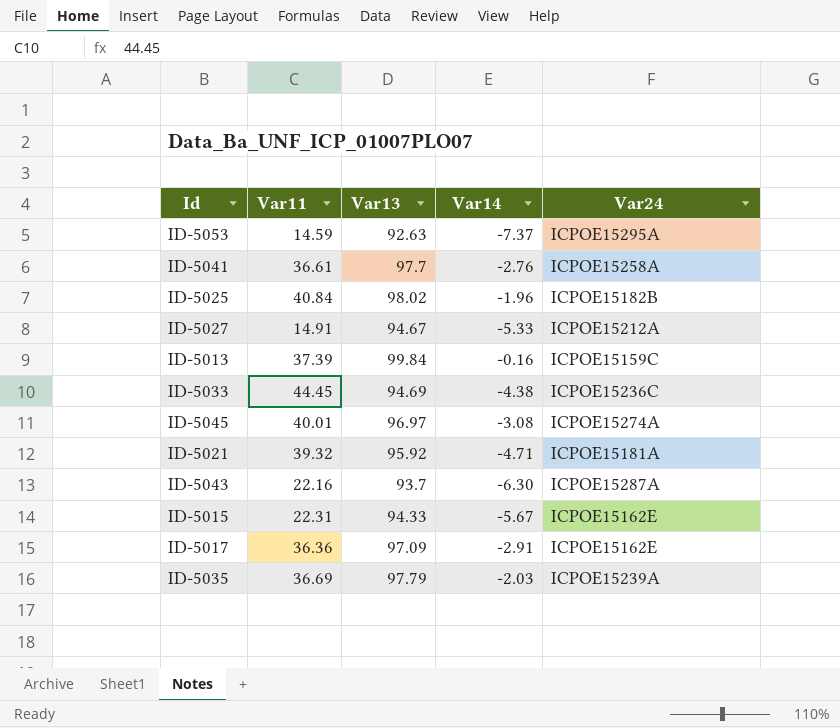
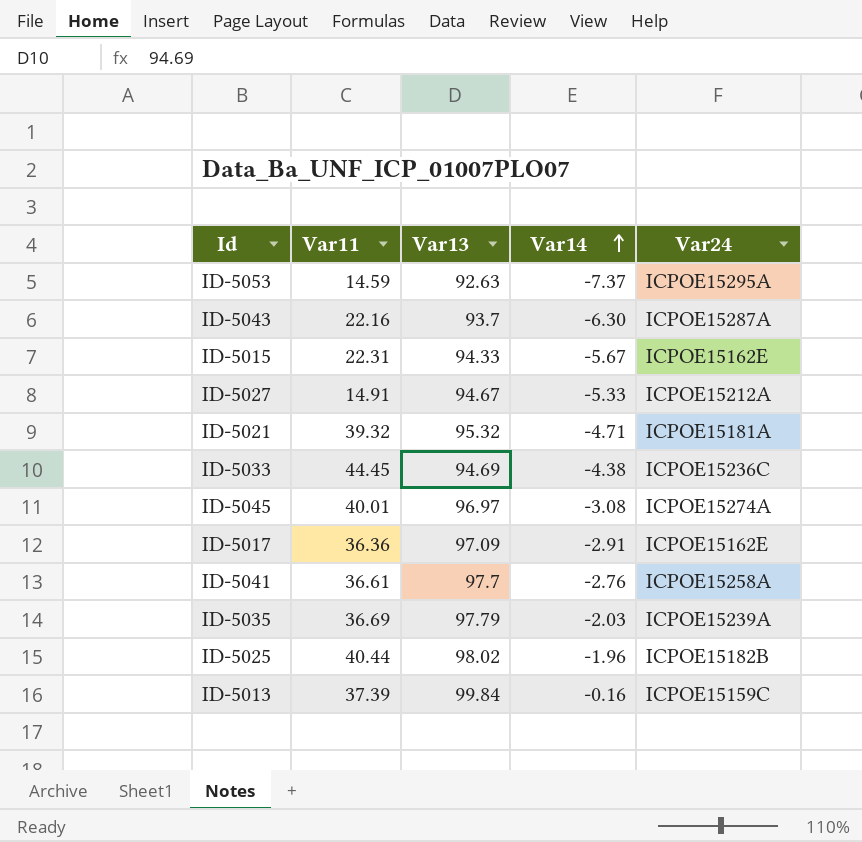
row order: none -> Var14 ascending
ID-5021 | Var13: 95.92 -> 95.32
ID-5025 | Var11: 40.84 -> 40.44

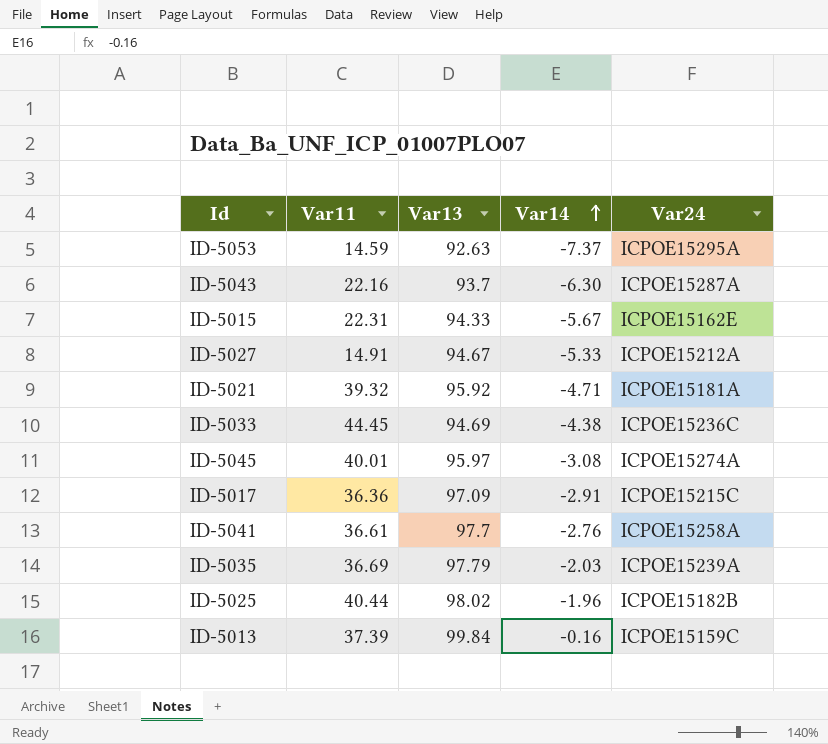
ID-5021 | Var13: 95.32 -> 95.92
ID-5045 | Var13: 96.97 -> 95.97
ID-5017 | Var24: ICPOE15162E -> ICPOE15215C

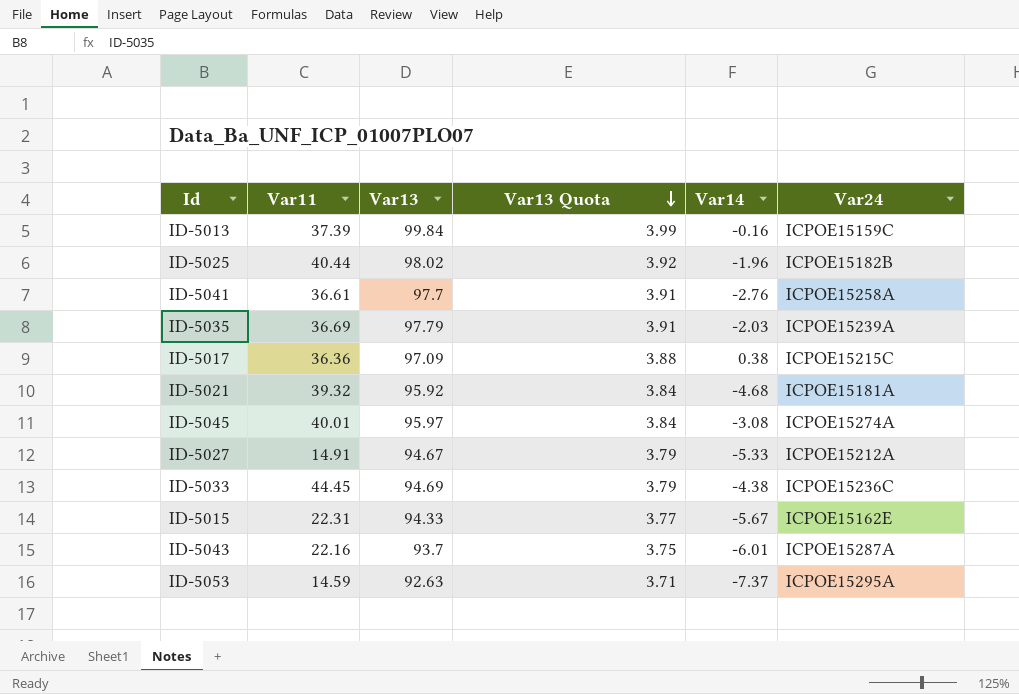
row order: Var14 ascending -> Var13 Quota descending
column Var13 Quota | formula: none -> [Var13] * 0.04
ID-5017 | Var14: -2.91 -> 0.38
ID-5021 | Var14: -4.71 -> -4.68
ID-5043 | Var14: -6.30 -> -6.01

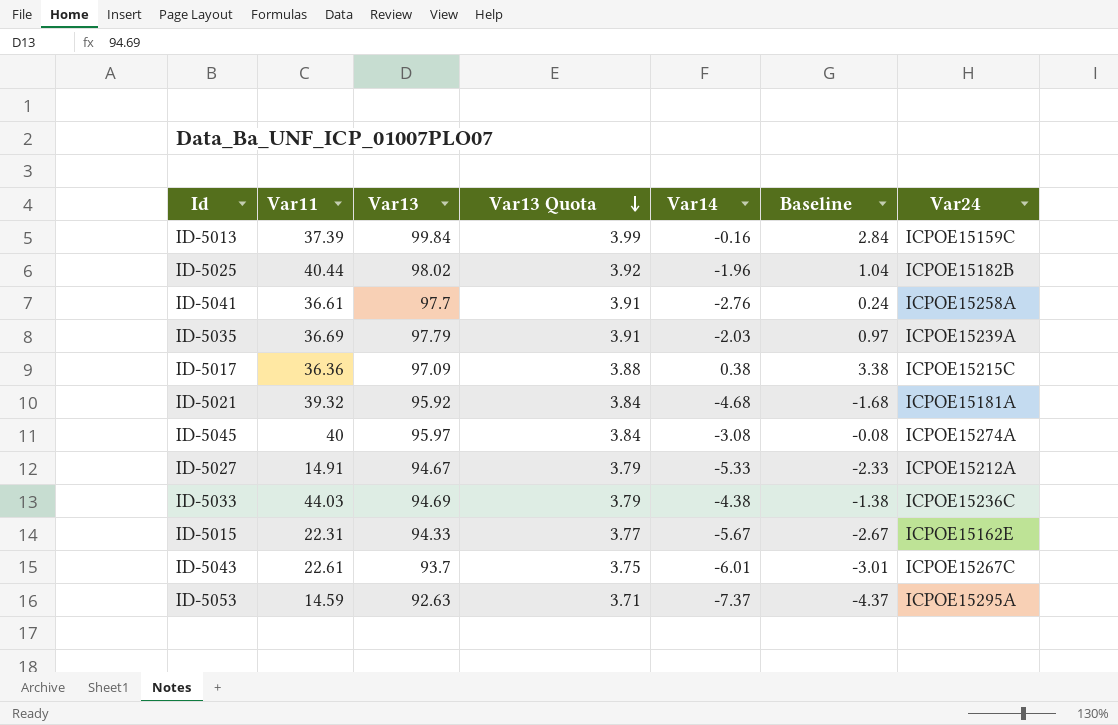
column Baseline | formula: none -> [Var14] + 3
ID-5045 | Var11: 40.01 -> 40
ID-5033 | Var11: 44.45 -> 44.03
ID-5043 | Var11: 22.16 -> 22.61
ID-5043 | Var24: ICPOE15287A -> ICPOE15267C

